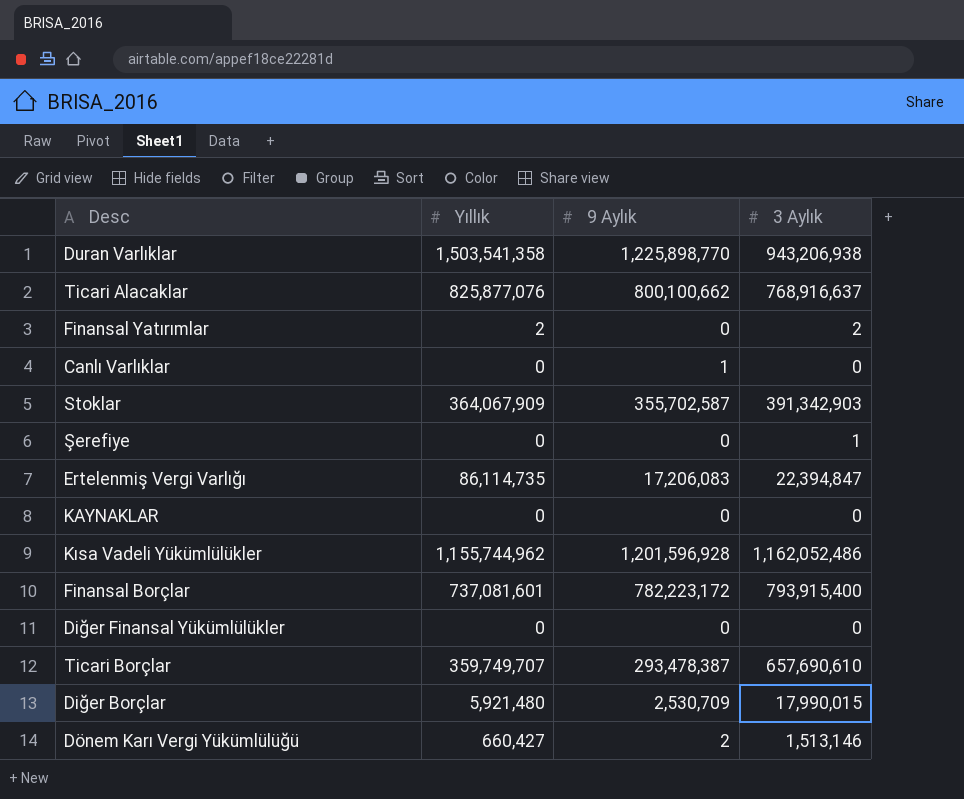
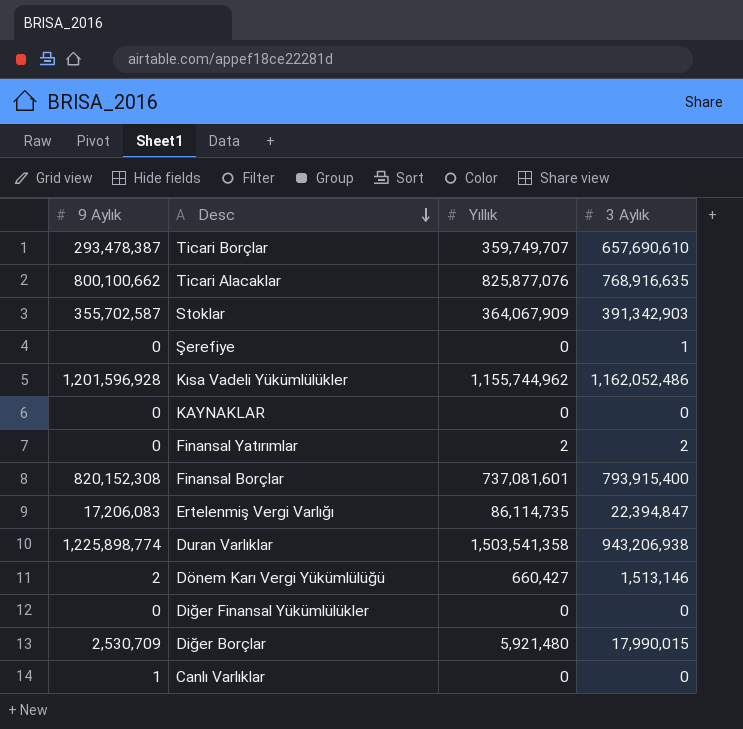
row order: none -> Desc descending
column 9 Aylık | position: 3 -> 1
Ticari Alacaklar | 3 Aylık: 768,916,637 -> 768,916,635
Finansal Borçlar | 9 Aylık: 782,223,172 -> 820,152,308
Duran Varlıklar | 9 Aylık: 1,225,898,770 -> 1,225,898,774

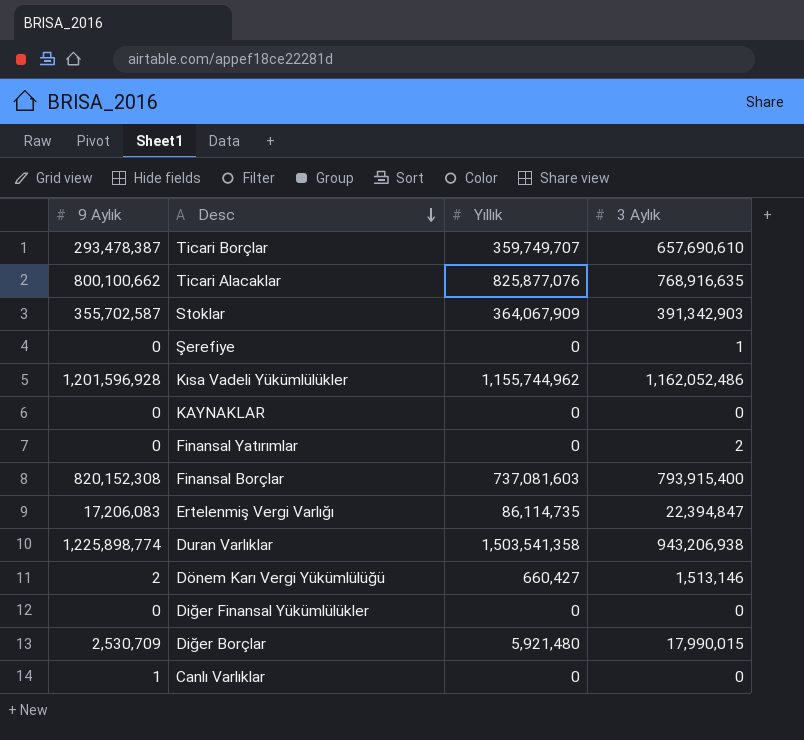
Finansal Yatırımlar | Yıllık: 2 -> 0
Finansal Borçlar | Yıllık: 737,081,601 -> 737,081,603

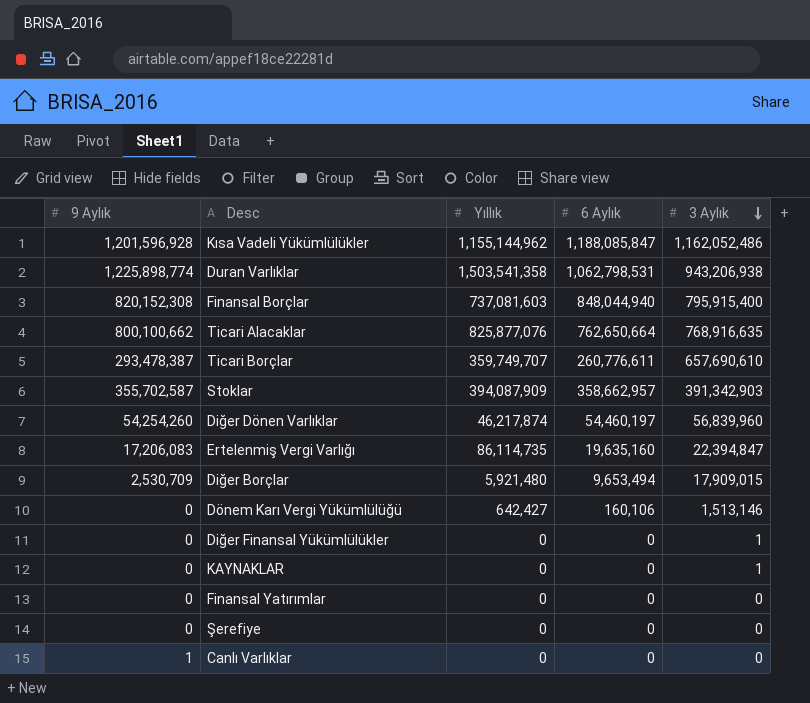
row order: Desc descending -> 3 Aylık descending
column 6 Aylık | position: none -> 4
Kısa Vadeli Yükümlülükler | Yıllık: 1,155,744,962 -> 1,155,144,962
Finansal Borçlar | 3 Aylık: 793,915,400 -> 795,915,400
Stoklar | Yıllık: 364,067,909 -> 394,087,909
row Diğer Dönen Varlıklar: none -> 54,254,260 | 46,217,874 | 54,460,197 | 56,839,960
Diğer Borçlar | 3 Aylık: 17,990,015 -> 17,909,015
Dönem Karı Vergi Yükümlülüğü | 9 Aylık: 2 -> 0
Dönem Karı Vergi Yükümlülüğü | Yıllık: 660,427 -> 642,427
Diğer Finansal Yükümlülükler | 3 Aylık: 0 -> 1
KAYNAKLAR | 3 Aylık: 0 -> 1
Finansal Yatırımlar | 3 Aylık: 2 -> 0
Şerefiye | 3 Aylık: 1 -> 0

